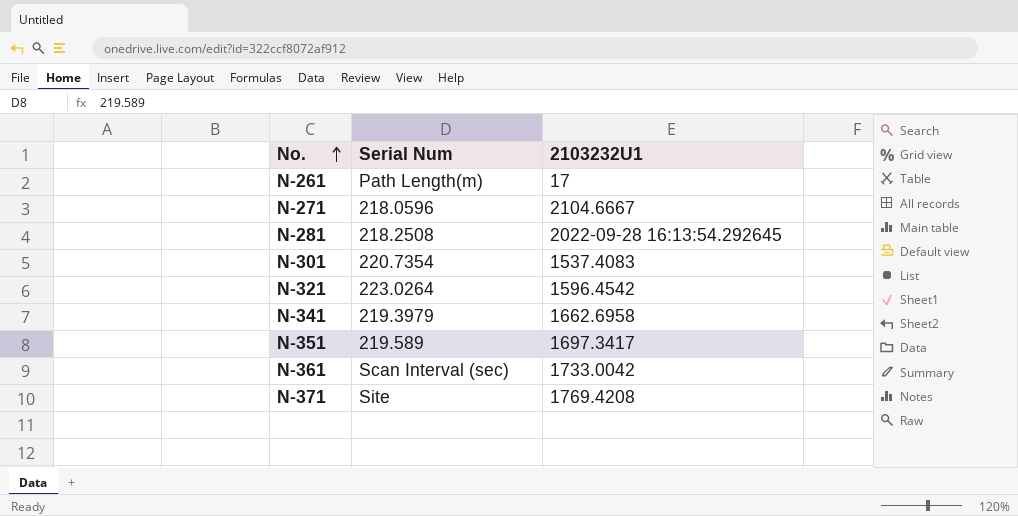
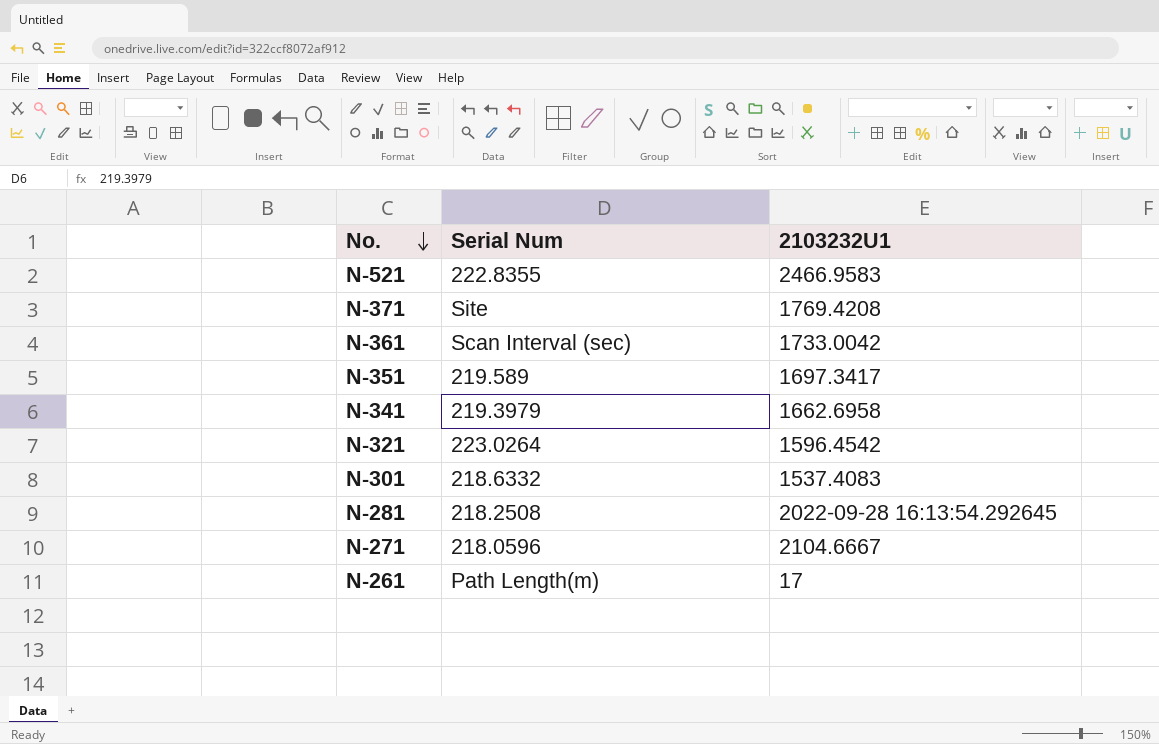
row order: No. ascending -> No. descending
row N-521: none -> 222.8355 | 2466.9583
N-301 | Serial Num: 220.7354 -> 218.6332

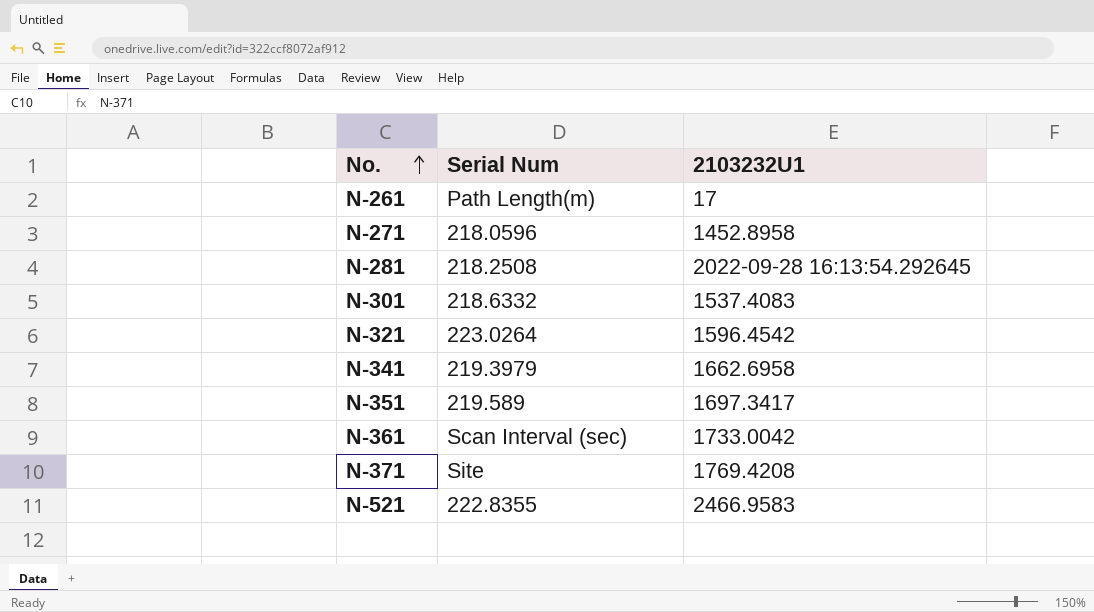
row order: No. descending -> No. ascending
N-271 | 2103232U1: 2104.6667 -> 1452.8958

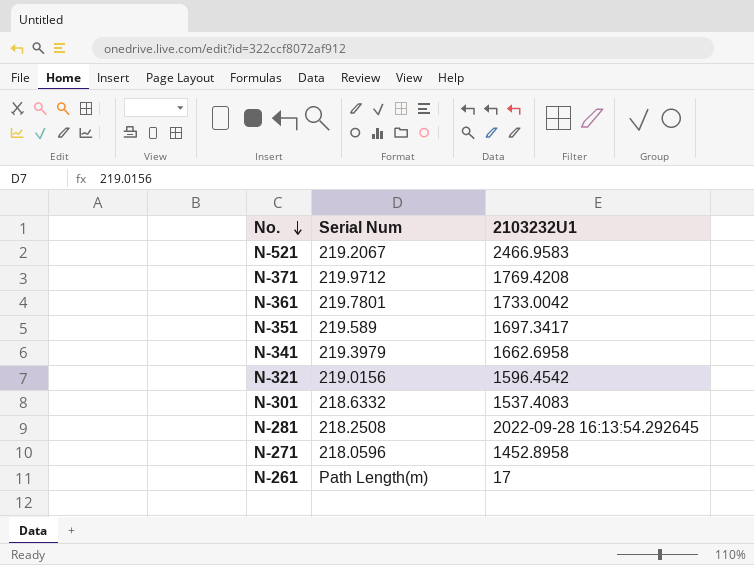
row order: No. ascending -> No. descending
N-521 | Serial Num: 222.8355 -> 219.2067
N-371 | Serial Num: Site -> 219.9712
N-361 | Serial Num: Scan Interval (sec) -> 219.7801
N-321 | Serial Num: 223.0264 -> 219.0156

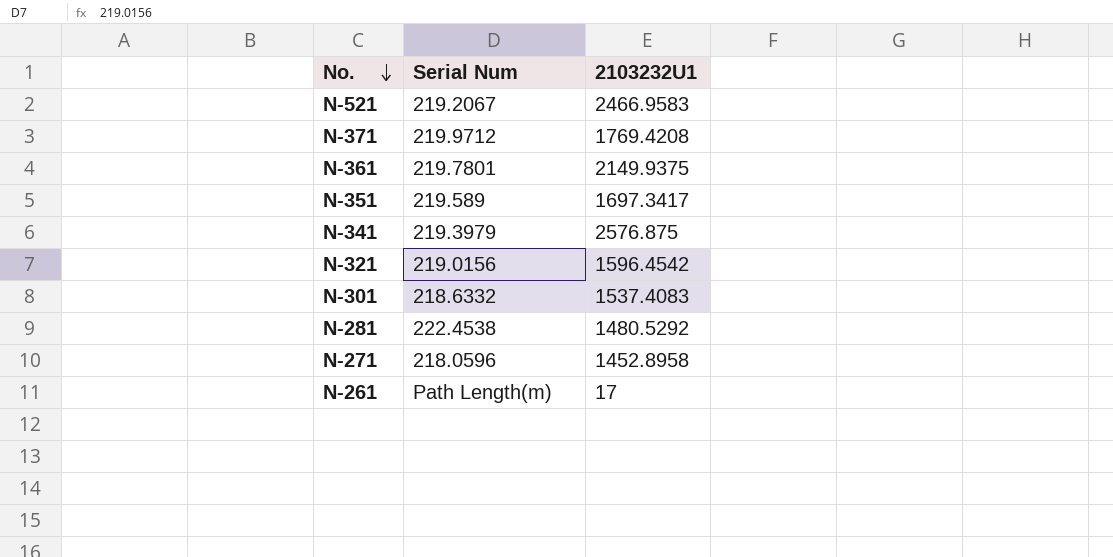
N-361 | 2103232U1: 1733.0042 -> 2149.9375
N-341 | 2103232U1: 1662.6958 -> 2576.875
N-281 | Serial Num: 218.2508 -> 222.4538
N-281 | 2103232U1: 2022-09-28 16:13:54.292645 -> 1480.5292

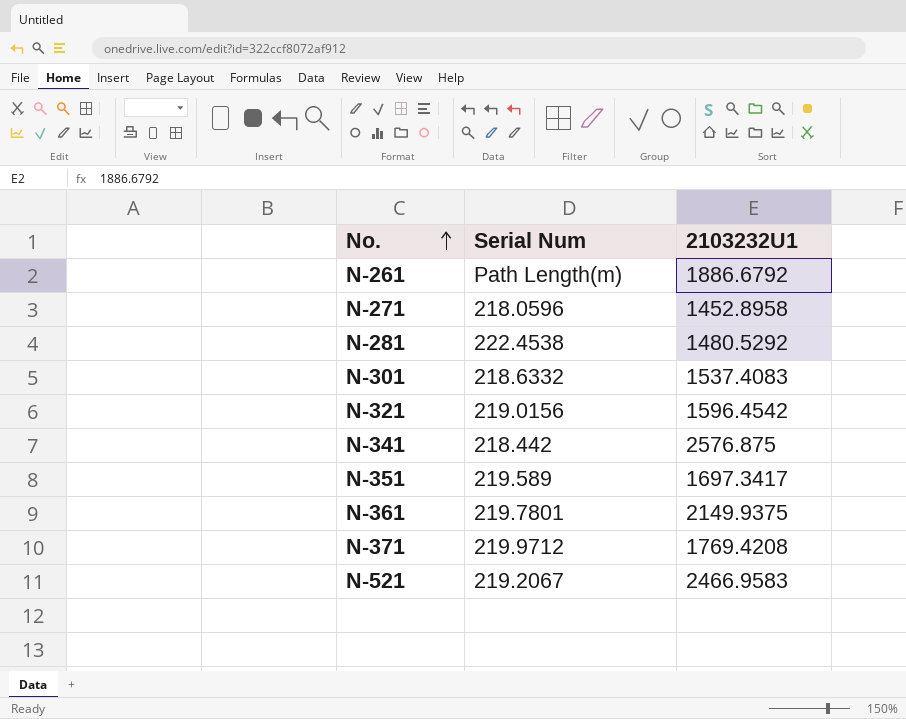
row order: No. descending -> No. ascending
N-261 | 2103232U1: 17 -> 1886.6792
N-341 | Serial Num: 219.3979 -> 218.442

